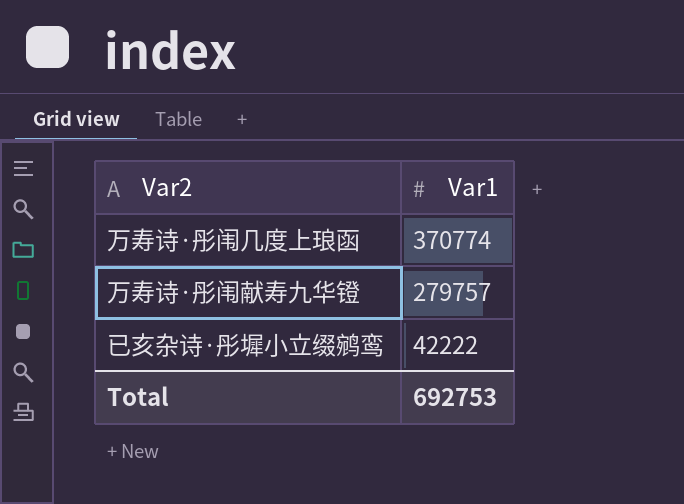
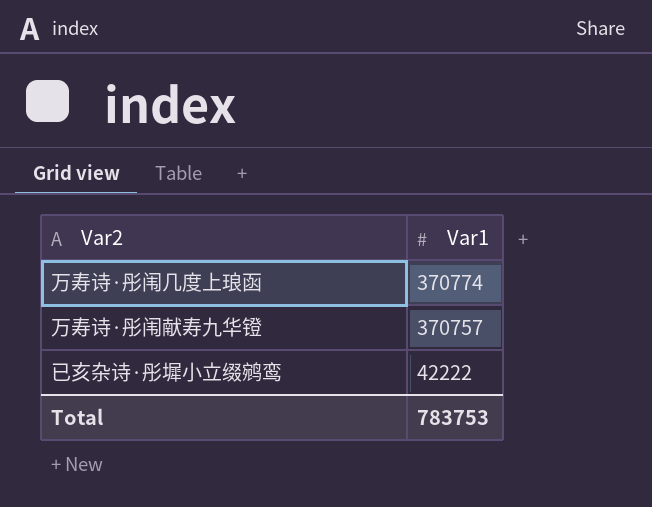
万寿诗·彤闱献寿九华镫 | Var1: 279757 -> 370757
Total | Var1: 692753 -> 783753

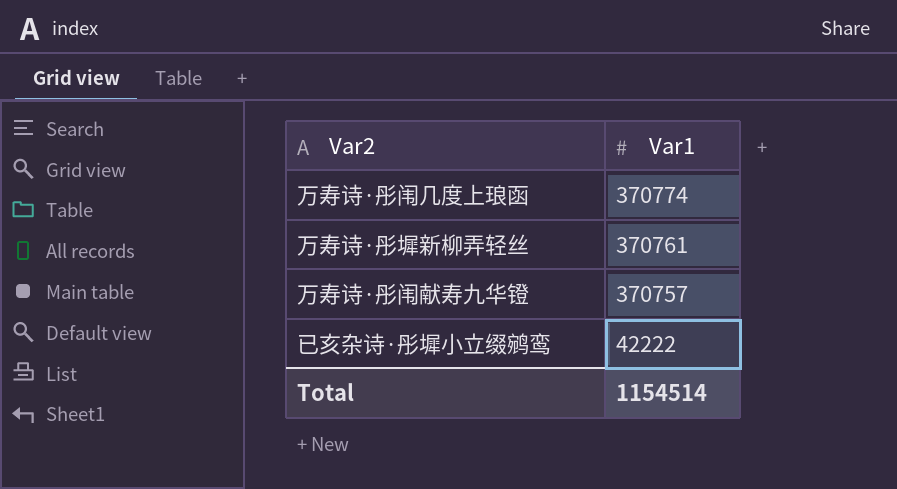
row 万寿诗·彤墀新柳弄轻丝: none -> 370761
Total | Var1: 783753 -> 1154514

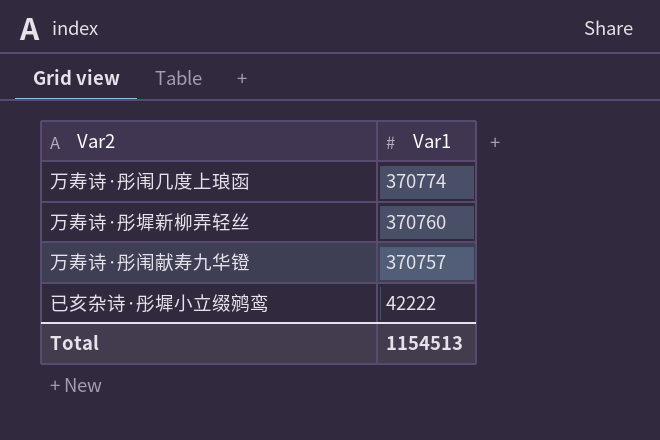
万寿诗·彤墀新柳弄轻丝 | Var1: 370761 -> 370760
Total | Var1: 1154514 -> 1154513

